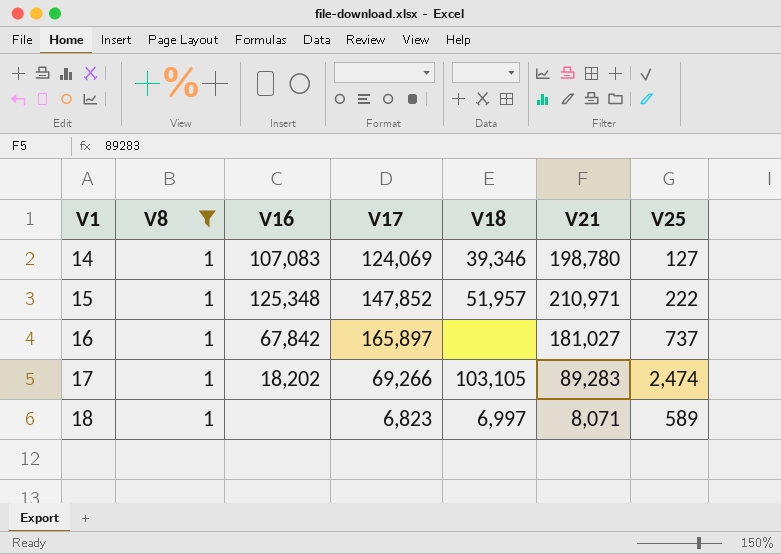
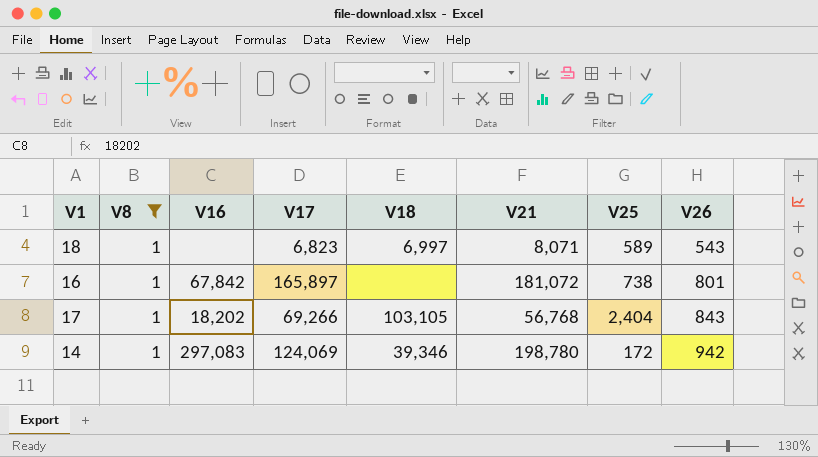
row order: V1 ascending -> V26 ascending
column V26 | position: none -> 8
row 15: 1 | 125,348 | 147,852 | 51,957 | 210,971 | 222 -> none
16 | V21: 181,027 -> 181,072
16 | V25: 737 -> 738
17 | V21: 89,283 -> 56,768
17 | V25: 2,474 -> 2,404
14 | V16: 107,083 -> 297,083
14 | V25: 127 -> 172

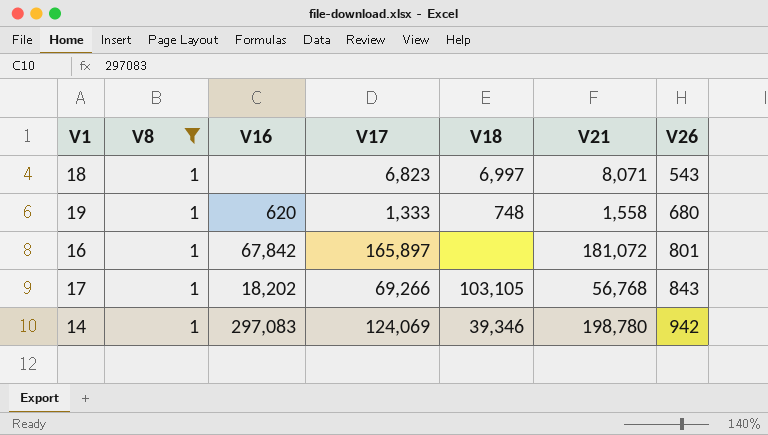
column V25 | position: 7 -> none
row 19: none -> 1 | 620 | 1,333 | 748 | 1,558 | 680

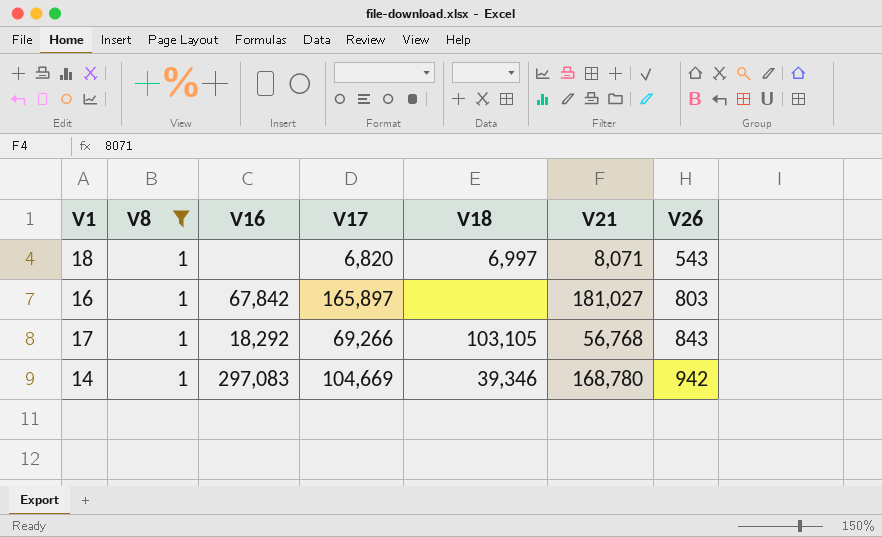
row 19: 1 | 620 | 1,333 | 748 | 1,558 | 680 -> none
18 | V17: 6,823 -> 6,820
16 | V21: 181,072 -> 181,027
16 | V26: 801 -> 803
17 | V16: 18,202 -> 18,292
14 | V17: 124,069 -> 104,669
14 | V21: 198,780 -> 168,780

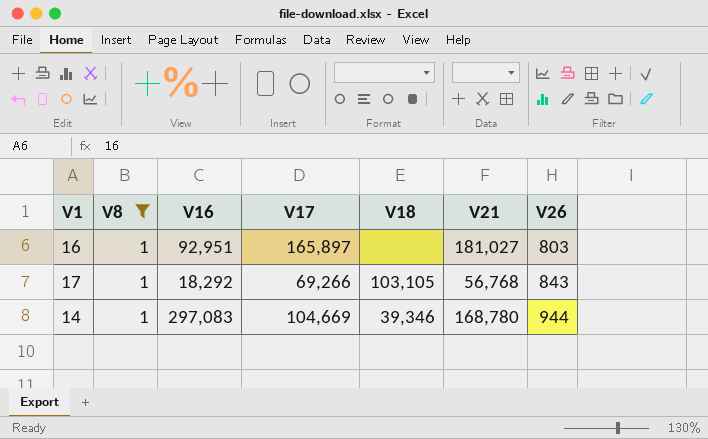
row 18: 1 | none | 6,820 | 6,997 | 8,071 | 543 -> none
16 | V16: 67,842 -> 92,951
14 | V26: 942 -> 944

